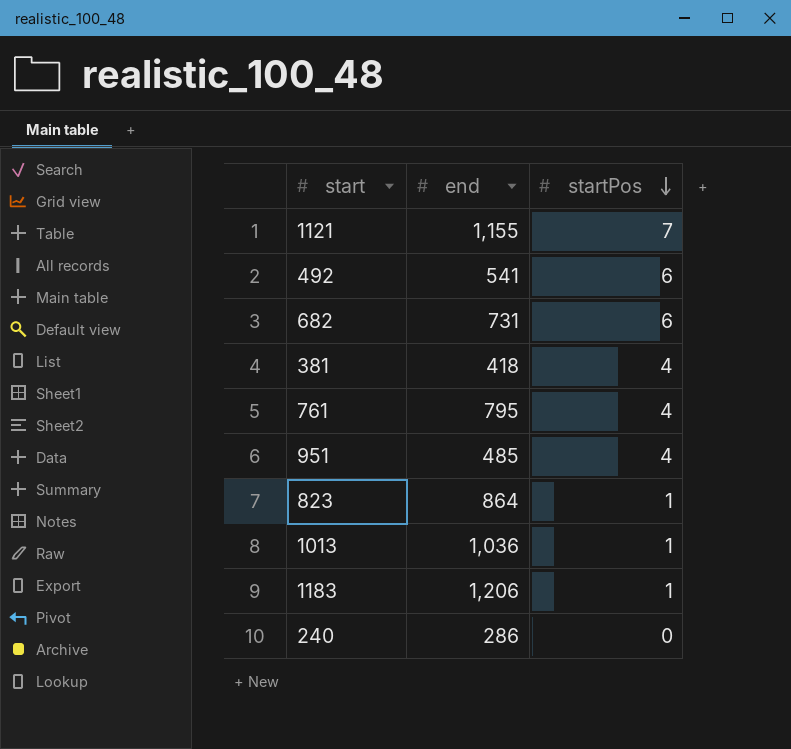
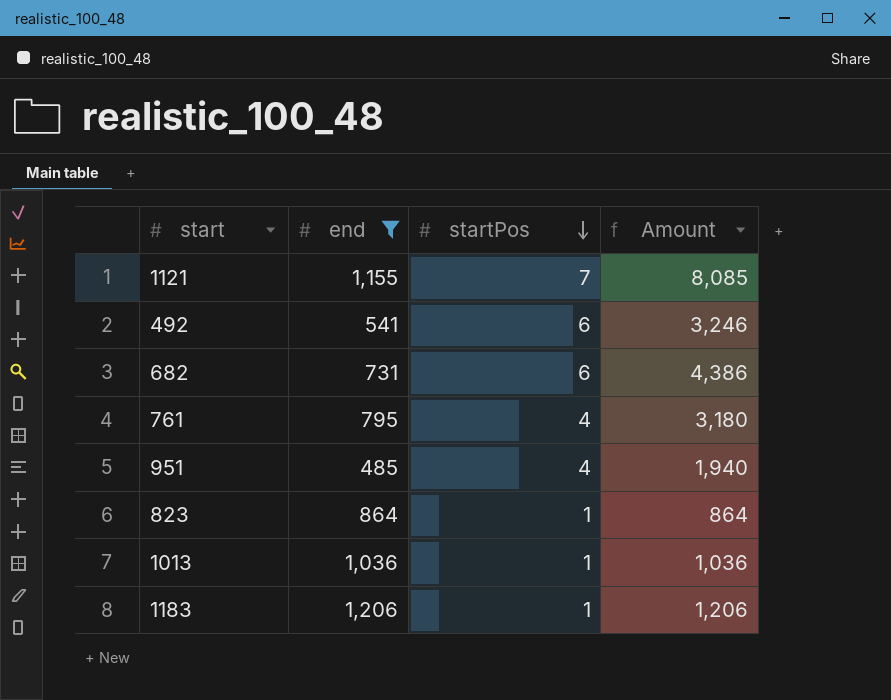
filter: none -> end >= 485
column Amount | formula: none -> [end] * [startPos]

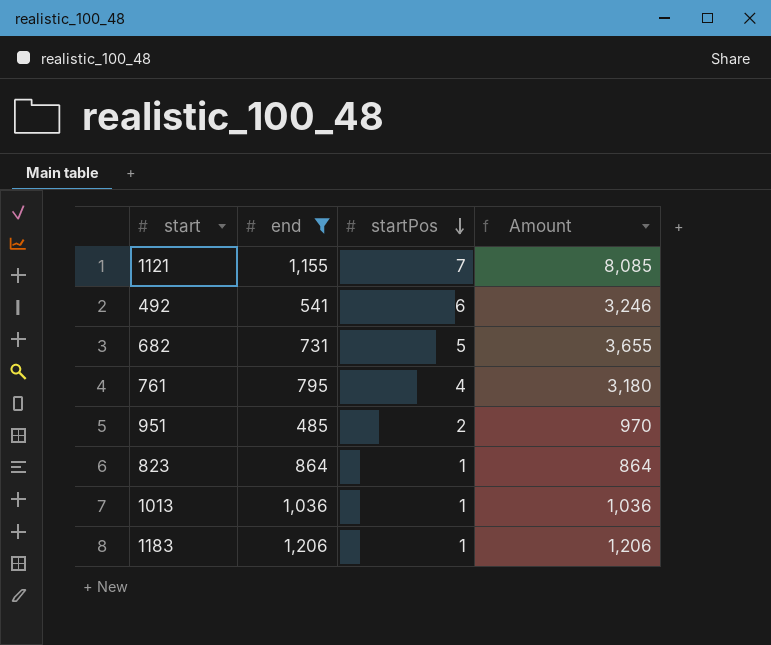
682 | startPos: 6 -> 5
682 | Amount: 4,386 -> 3,655
951 | startPos: 4 -> 2
951 | Amount: 1,940 -> 970

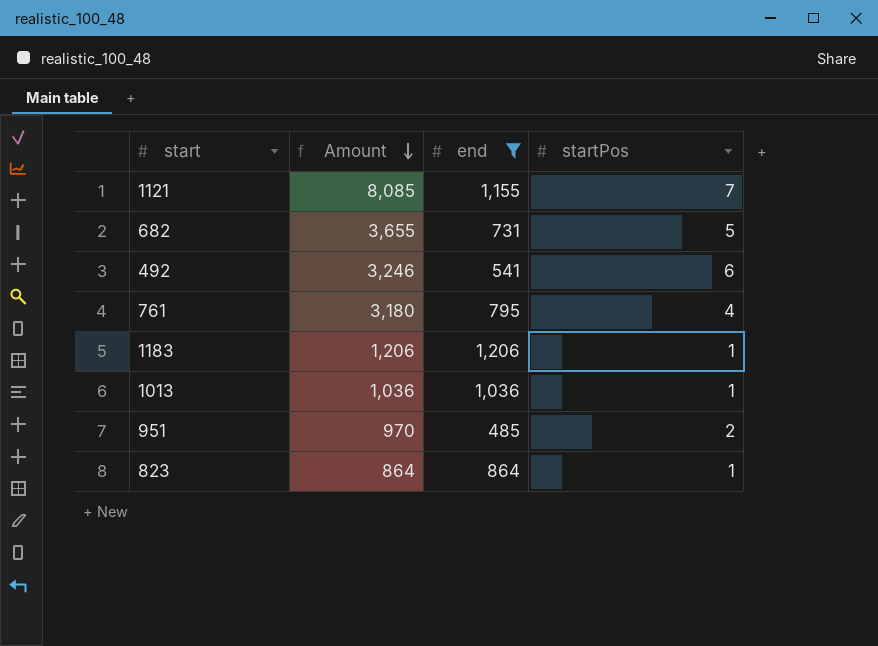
row order: startPos descending -> Amount descending
column Amount | position: 4 -> 2

